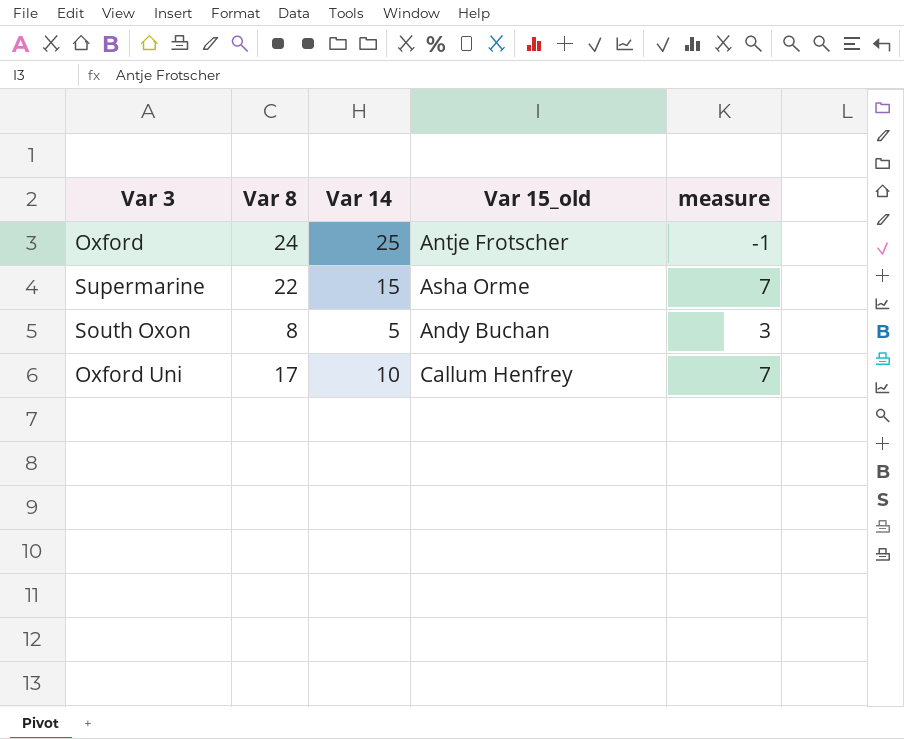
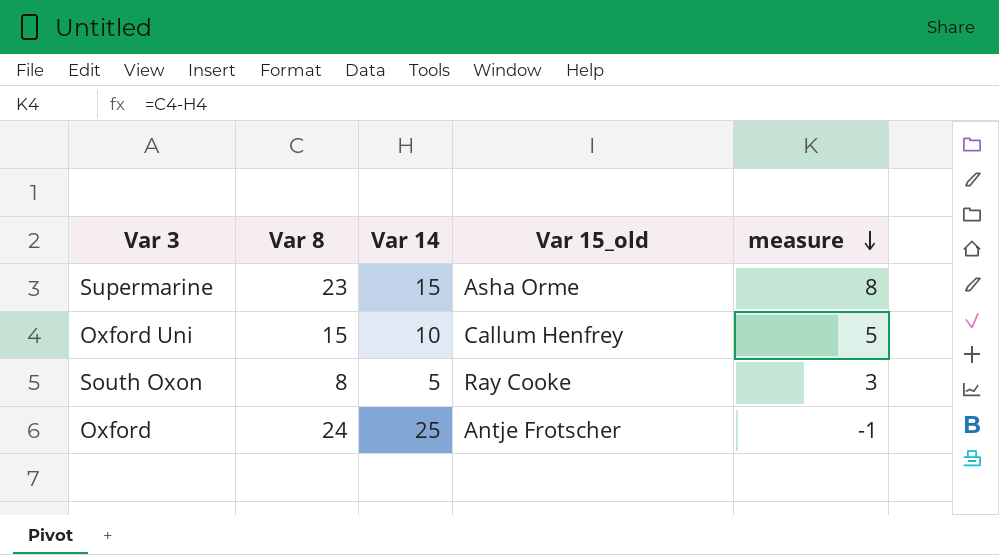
row order: none -> measure descending
Supermarine | Var 8: 22 -> 23
Supermarine | measure: 7 -> 8
Oxford Uni | Var 8: 17 -> 15
Oxford Uni | measure: 7 -> 5
South Oxon | Var 15_old: Andy Buchan -> Ray Cooke

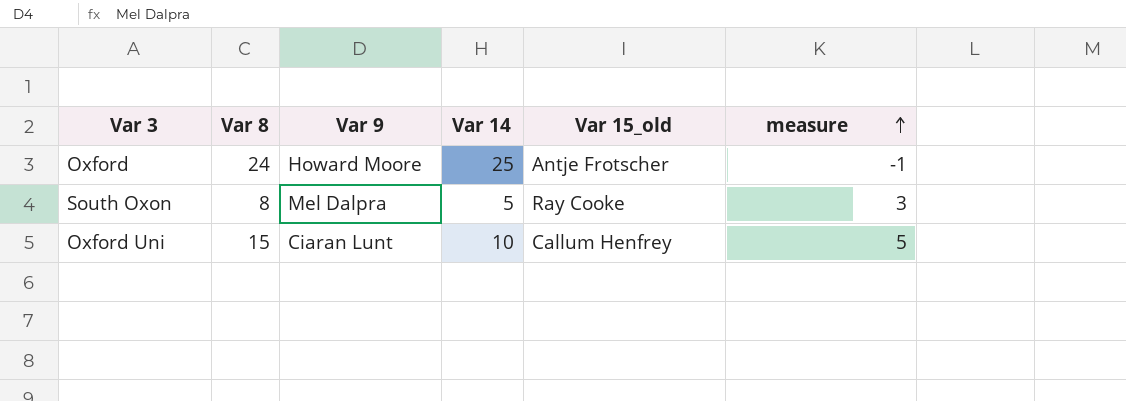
row order: measure descending -> measure ascending
column Var 9 | position: none -> 3
row Supermarine: 23 | 15 | Asha Orme | 8 -> none

